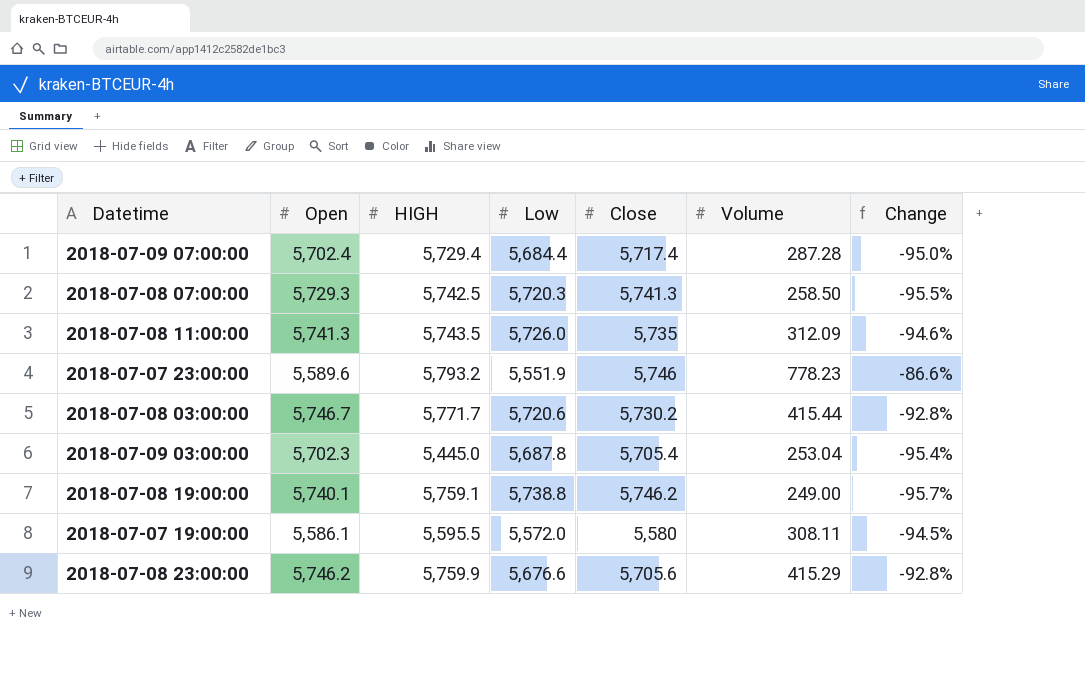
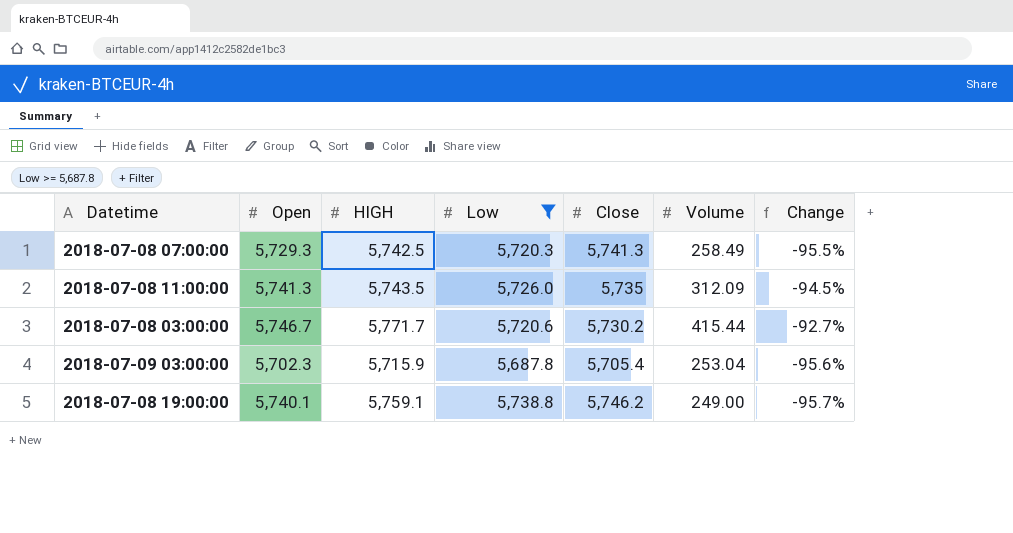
filter: none -> Low >= 5,687.8
column Change | formula: ([Volume] - [HIGH]) / [HIGH] -> ([Volume] - [Low]) / [Low]
2018-07-08 07:00:00 | Volume: 258.50 -> 258.49
2018-07-09 03:00:00 | HIGH: 5,445.0 -> 5,715.9

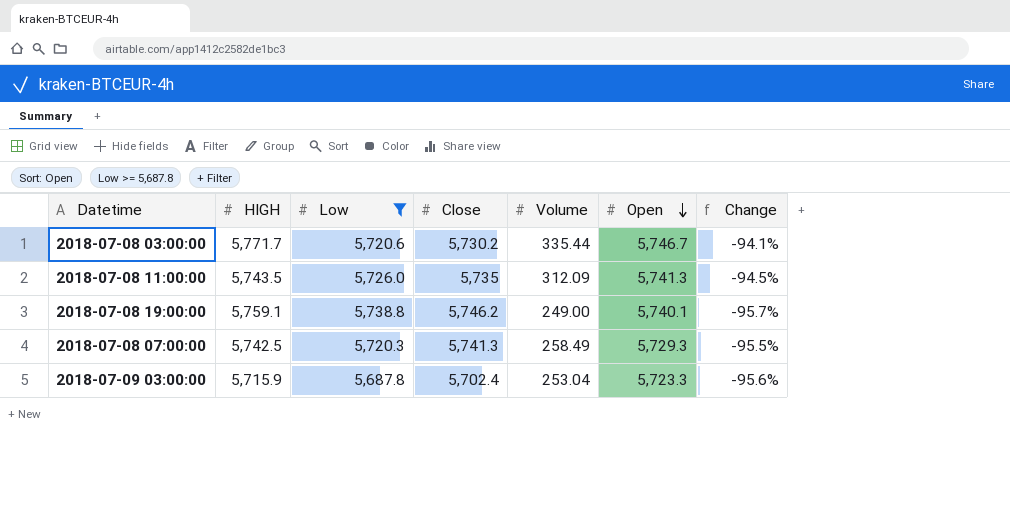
row order: none -> Open descending
column Open | position: 2 -> 6
2018-07-08 03:00:00 | Volume: 415.44 -> 335.44
2018-07-08 03:00:00 | Change: -92.7% -> -94.1%
2018-07-09 03:00:00 | Close: 5,705.4 -> 5,702.4
2018-07-09 03:00:00 | Open: 5,702.3 -> 5,723.3

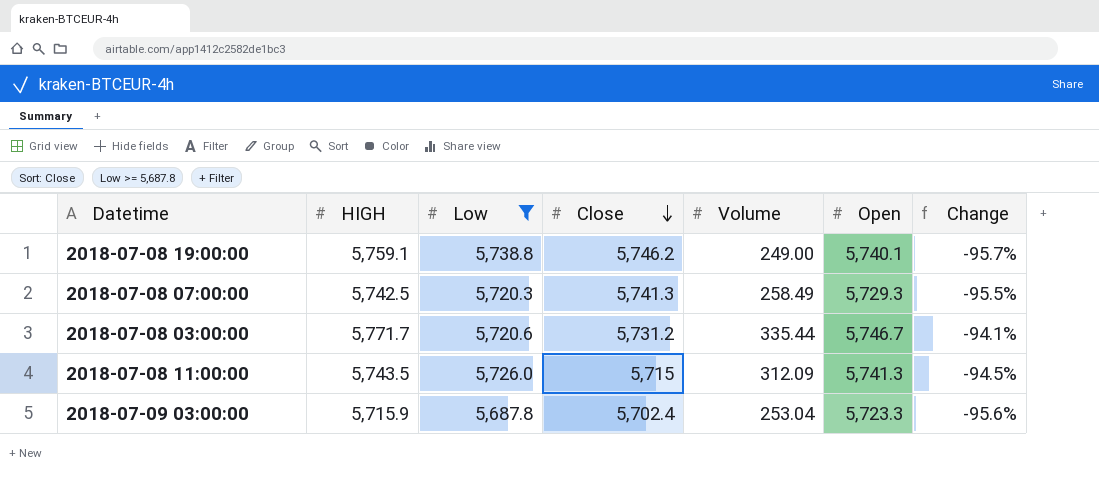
row order: Open descending -> Close descending
2018-07-08 03:00:00 | Close: 5,730.2 -> 5,731.2
2018-07-08 11:00:00 | Close: 5,735 -> 5,715

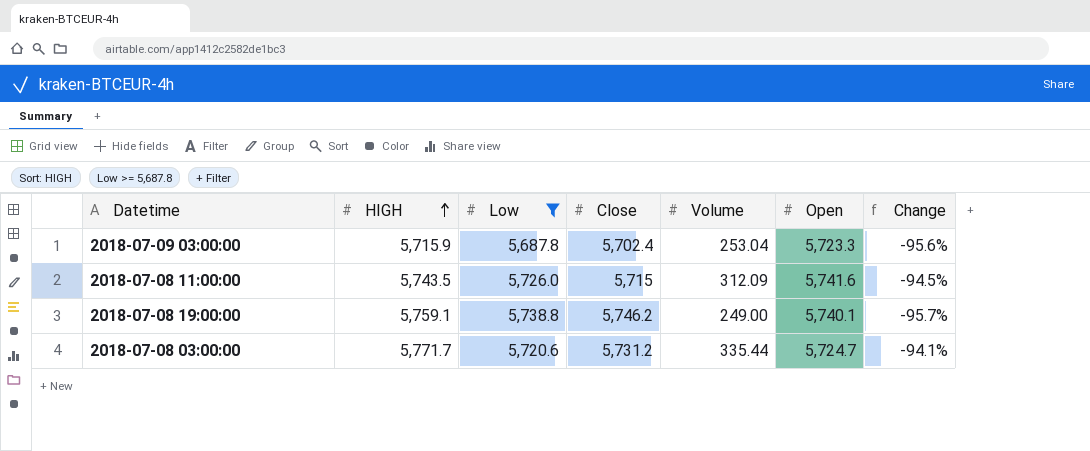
row order: Close descending -> HIGH ascending
row 2018-07-08 07:00:00: 5,742.5 | 5,720.3 | 5,741.3 | 258.49 | 5,729.3 | -95.5% -> none
2018-07-08 11:00:00 | Open: 5,741.3 -> 5,741.6
2018-07-08 03:00:00 | Open: 5,746.7 -> 5,724.7

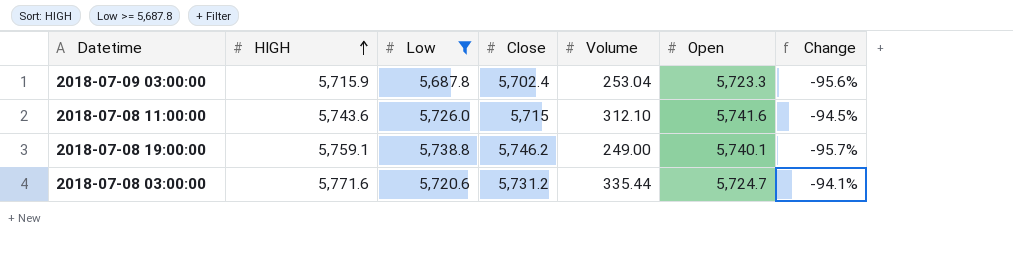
2018-07-08 11:00:00 | HIGH: 5,743.5 -> 5,743.6
2018-07-08 11:00:00 | Volume: 312.09 -> 312.10
2018-07-08 03:00:00 | HIGH: 5,771.7 -> 5,771.6

